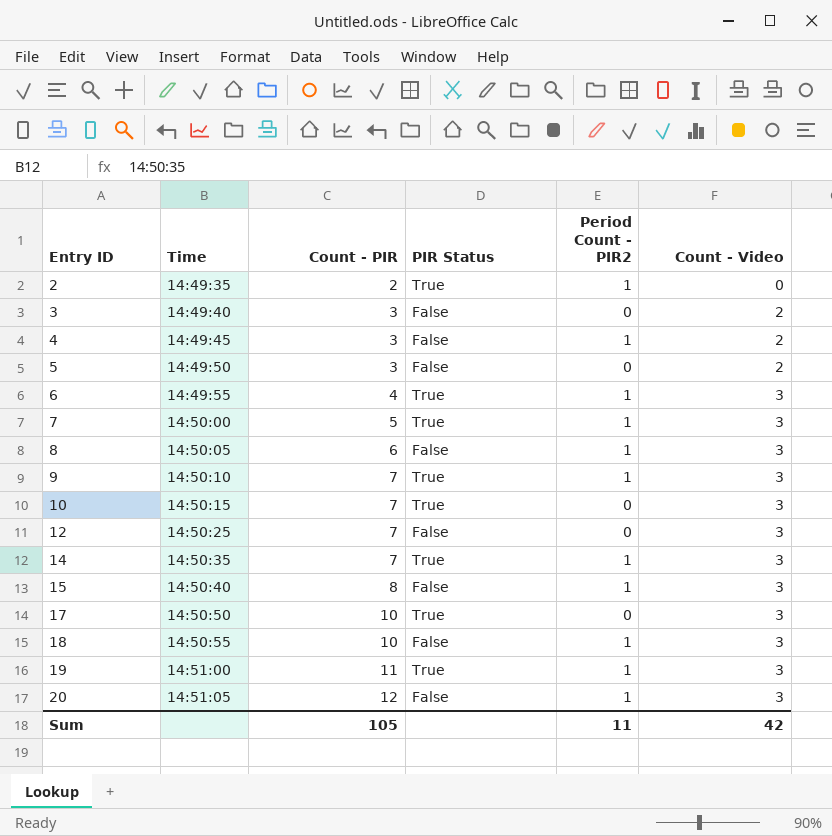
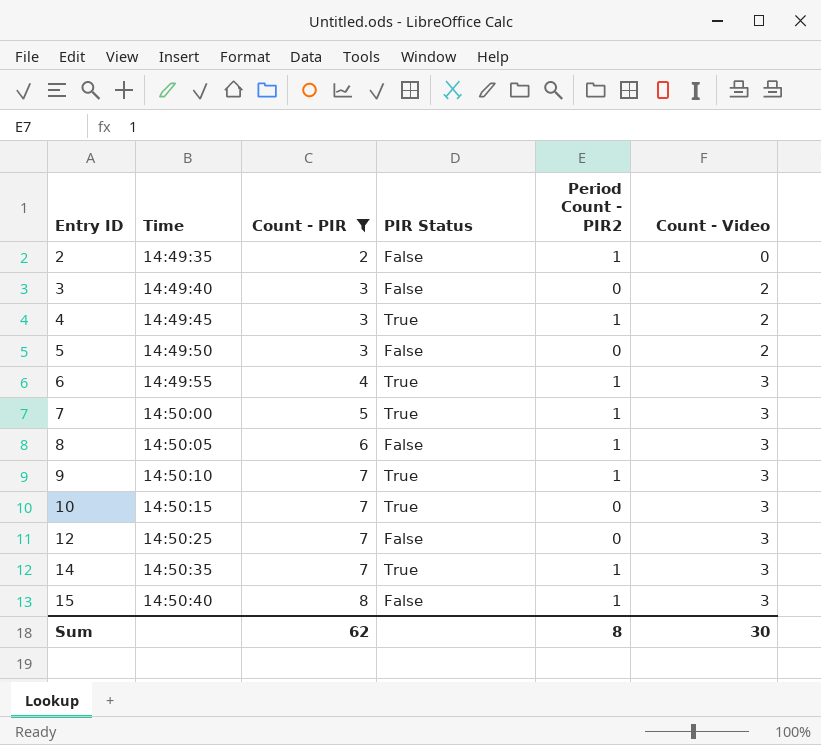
filter: none -> Count - PIR <= 8
2 | PIR Status: True -> False
4 | PIR Status: False -> True
Sum | Count - PIR: 105 -> 62
Sum | Period Count - PIR2: 11 -> 8
Sum | Count - Video: 42 -> 30

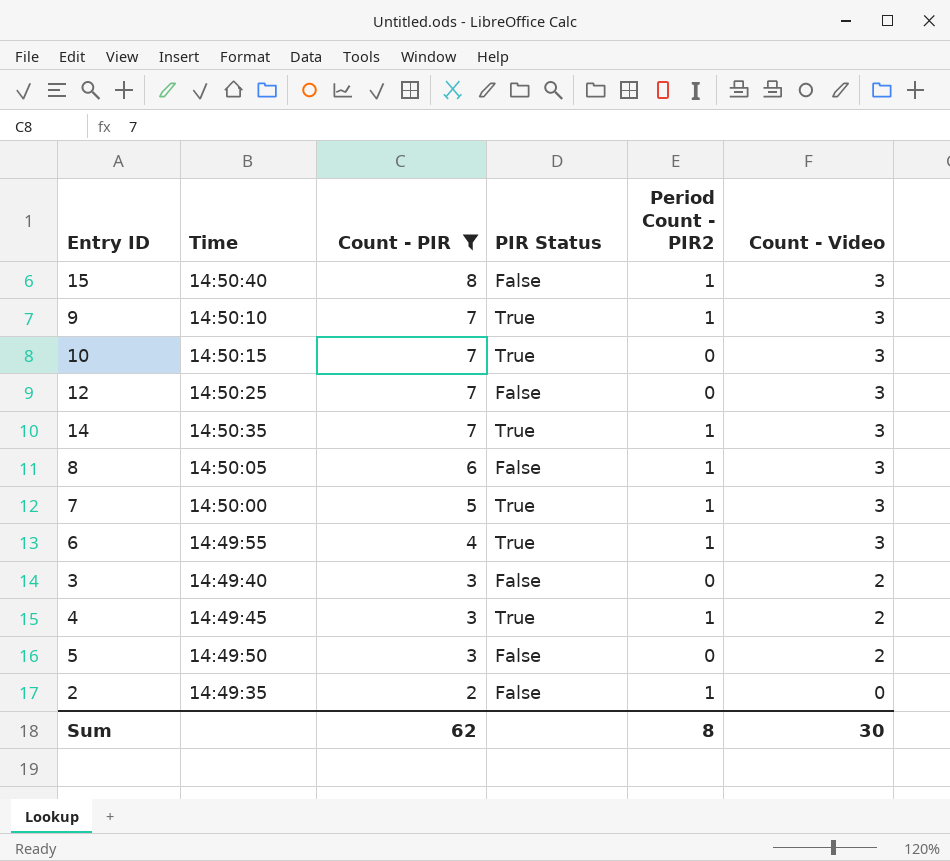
row order: Entry ID ascending -> Count - PIR descending

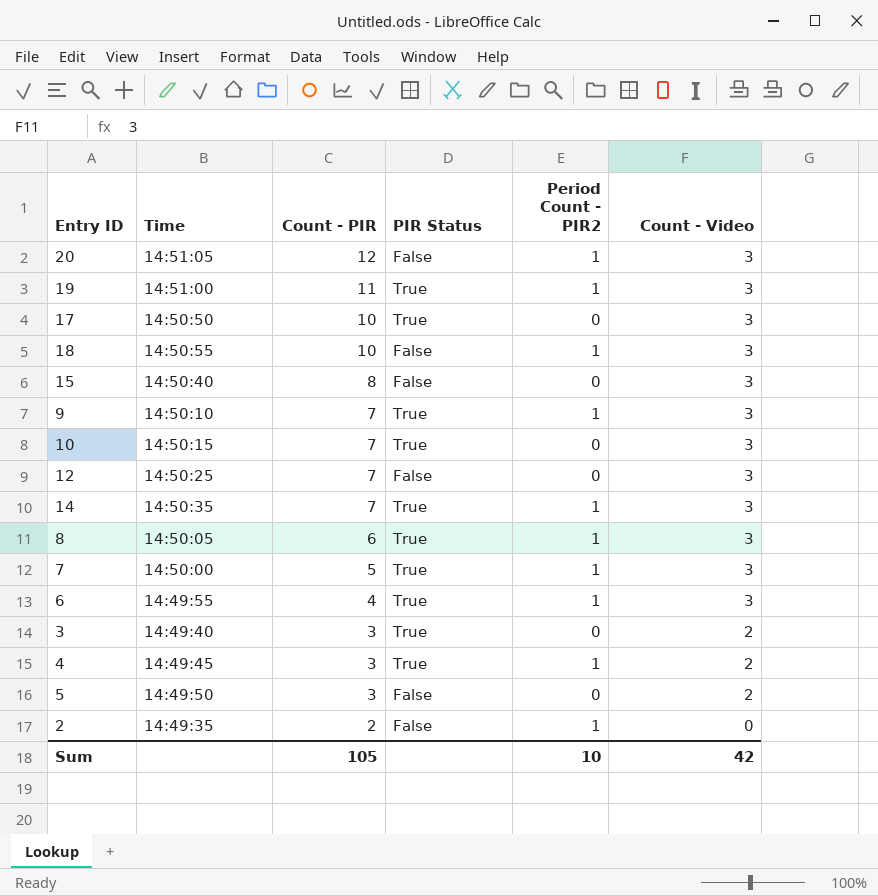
filter: Count - PIR <= 8 -> none
15 | Period Count - PIR2: 1 -> 0
8 | PIR Status: False -> True
3 | PIR Status: False -> True
Sum | Count - PIR: 62 -> 105
Sum | Period Count - PIR2: 8 -> 10
Sum | Count - Video: 30 -> 42

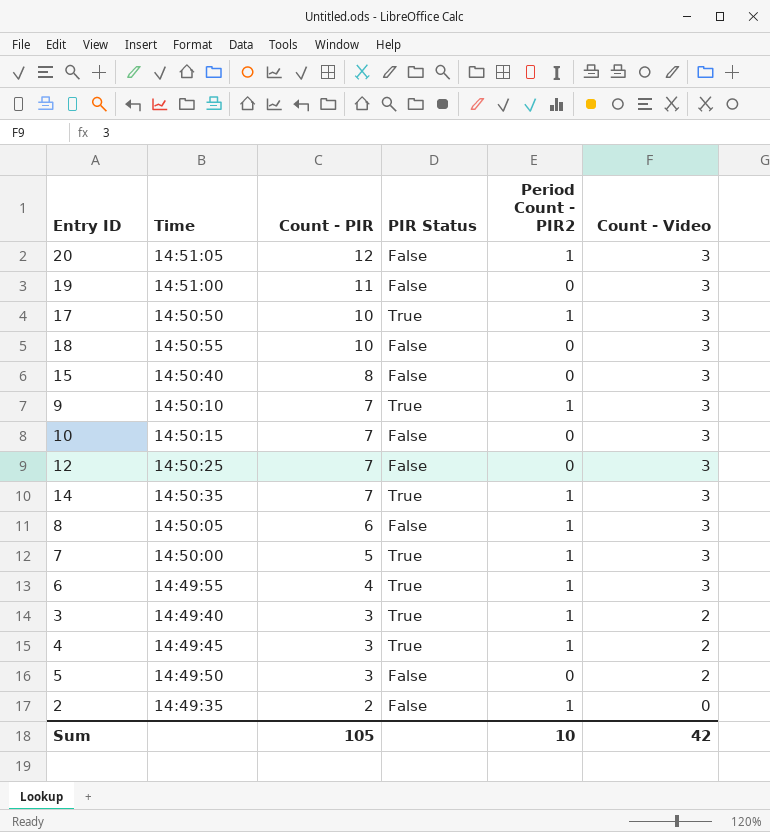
19 | PIR Status: True -> False
19 | Period Count - PIR2: 1 -> 0
17 | Period Count - PIR2: 0 -> 1
18 | Period Count - PIR2: 1 -> 0
10 | PIR Status: True -> False
8 | PIR Status: True -> False
3 | Period Count - PIR2: 0 -> 1

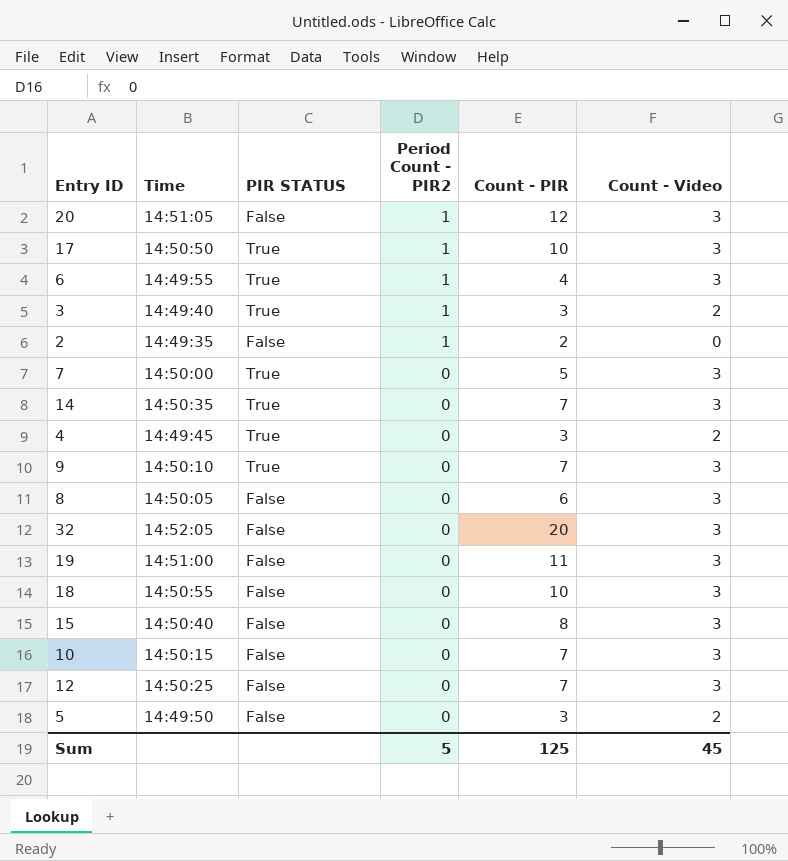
row order: Count - PIR descending -> Period Count - PIR2 descending
column name: PIR Status -> PIR STATUS
column Count - PIR | position: 3 -> 5
7 | Period Count - PIR2: 1 -> 0
14 | Period Count - PIR2: 1 -> 0
4 | Period Count - PIR2: 1 -> 0
9 | Period Count - PIR2: 1 -> 0
8 | Period Count - PIR2: 1 -> 0
row 32: none -> 14:52:05 | False | 0 | 20 | 3
Sum | Period Count - PIR2: 10 -> 5
Sum | Count - PIR: 105 -> 125
Sum | Count - Video: 42 -> 45

